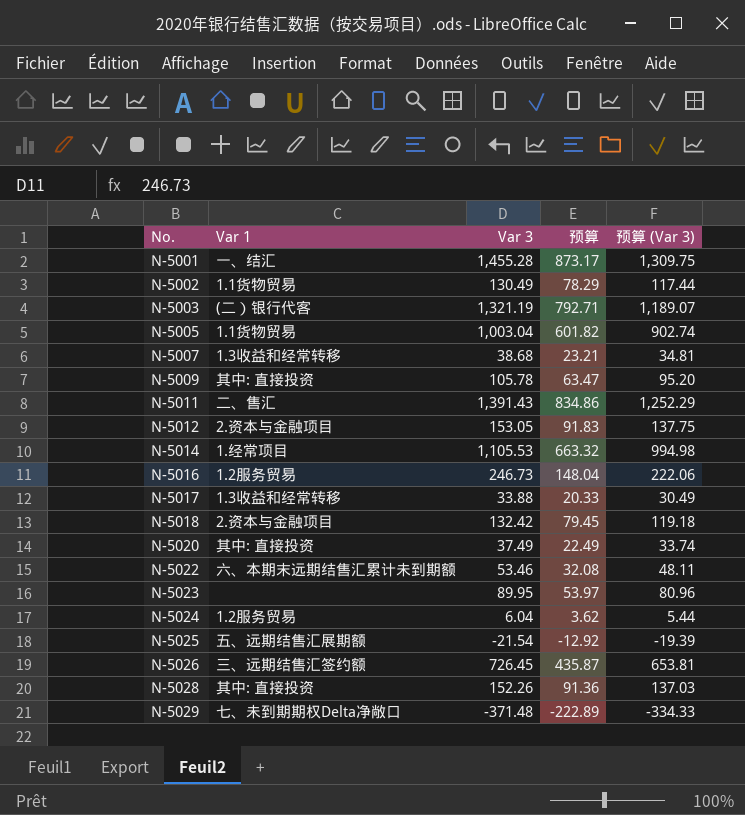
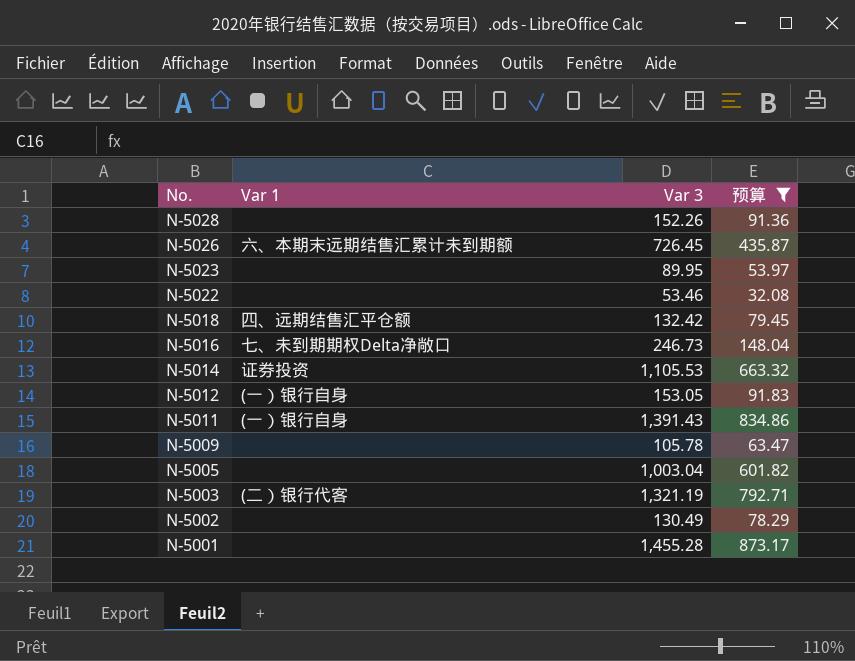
filter: none -> 预算 >= 32.08
row order: No. ascending -> No. descending
column 预算 (Var 3) | formula: [Var 3] * 0.9 -> none
N-5028 | Var 1: 其中: 直接投资 -> none
N-5026 | Var 1: 三、远期结售汇签约额 -> 六、本期末远期结售汇累计未到期额
N-5022 | Var 1: 六、本期末远期结售汇累计未到期额 -> none
N-5018 | Var 1: 2.资本与金融项目 -> 四、远期结售汇平仓额
N-5016 | Var 1: 1.2服务贸易 -> 七、未到期期权Delta净敞口
N-5014 | Var 1: 1.经常项目 -> 证券投资
N-5012 | Var 1: 2.资本与金融项目 -> (一）银行自身
N-5011 | Var 1: 二、售汇 -> (一）银行自身
N-5009 | Var 1: 其中: 直接投资 -> none
N-5005 | Var 1: 1.1货物贸易 -> none
N-5002 | Var 1: 1.1货物贸易 -> none
N-5001 | Var 1: 一、结汇 -> none

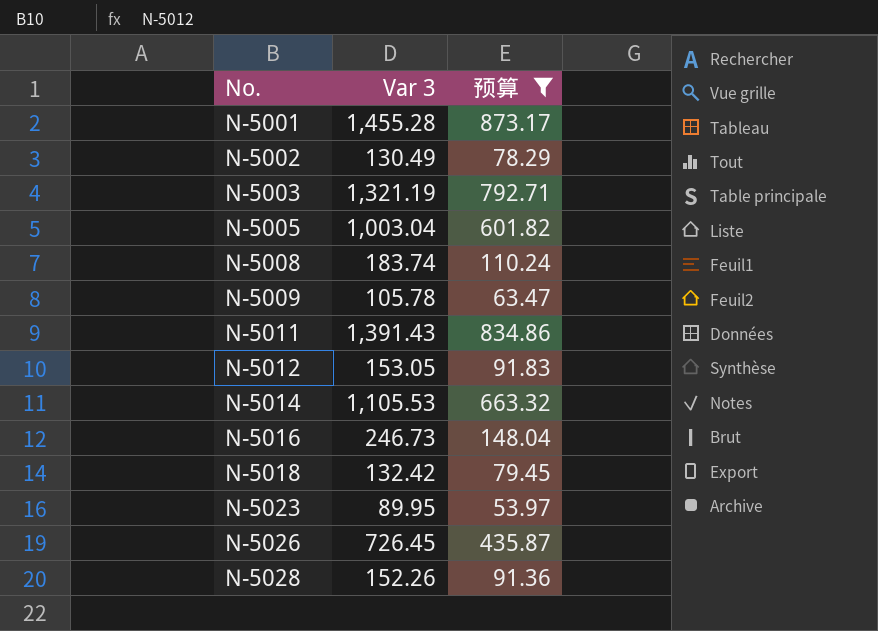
row order: No. descending -> No. ascending
column Var 1 | position: 2 -> none
row N-5022: none | 53.46 | 32.08 -> none
row N-5008: none -> 183.74 | 110.24

